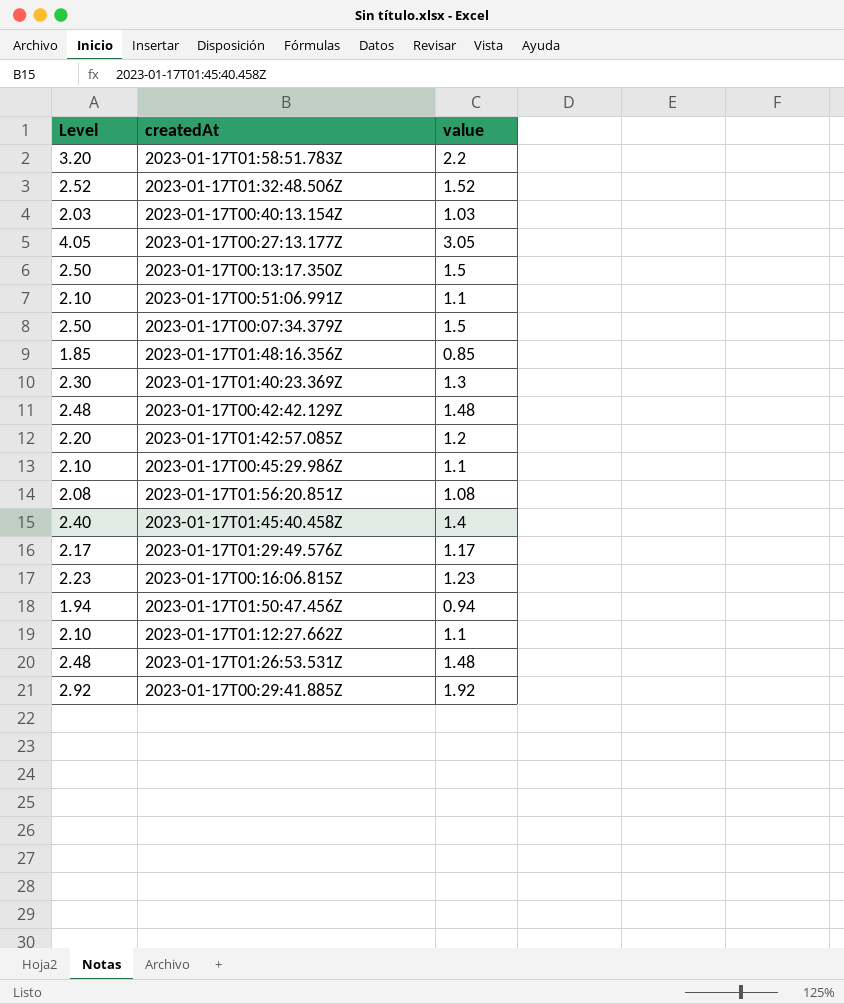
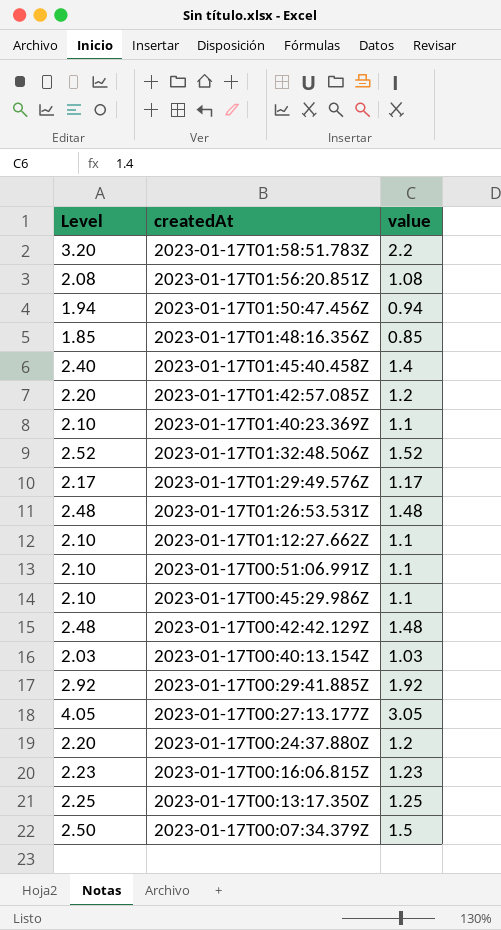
row order: none -> createdAt descending
2023-01-17T01:40:23.369Z | Level: 2.30 -> 2.10
2023-01-17T01:40:23.369Z | value: 1.3 -> 1.1
row 2023-01-17T00:24:37.880Z: none -> 2.20 | 1.2
2023-01-17T00:13:17.350Z | Level: 2.50 -> 2.25
2023-01-17T00:13:17.350Z | value: 1.5 -> 1.25

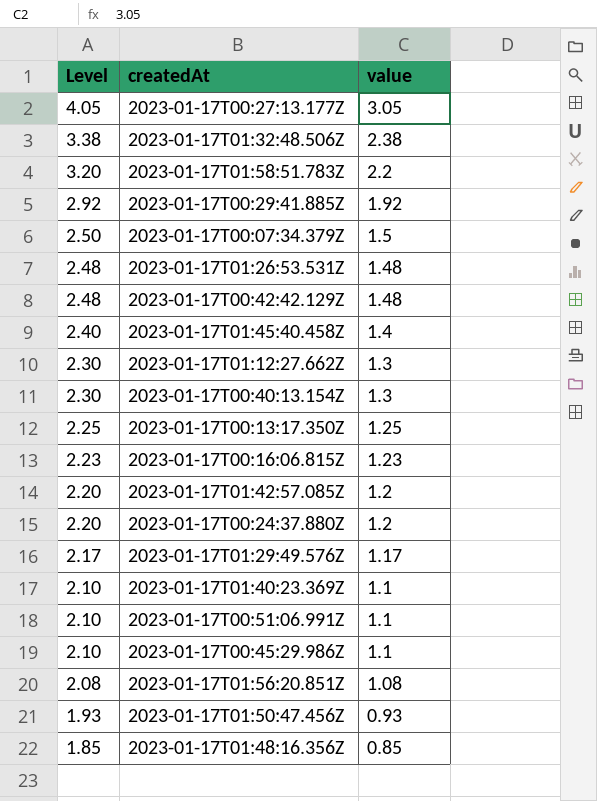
row order: createdAt descending -> Level descending
2023-01-17T01:32:48.506Z | Level: 2.52 -> 3.38
2023-01-17T01:32:48.506Z | value: 1.52 -> 2.38
2023-01-17T01:12:27.662Z | Level: 2.10 -> 2.30
2023-01-17T01:12:27.662Z | value: 1.1 -> 1.3
2023-01-17T00:40:13.154Z | Level: 2.03 -> 2.30
2023-01-17T00:40:13.154Z | value: 1.03 -> 1.3
2023-01-17T01:50:47.456Z | Level: 1.94 -> 1.93
2023-01-17T01:50:47.456Z | value: 0.94 -> 0.93

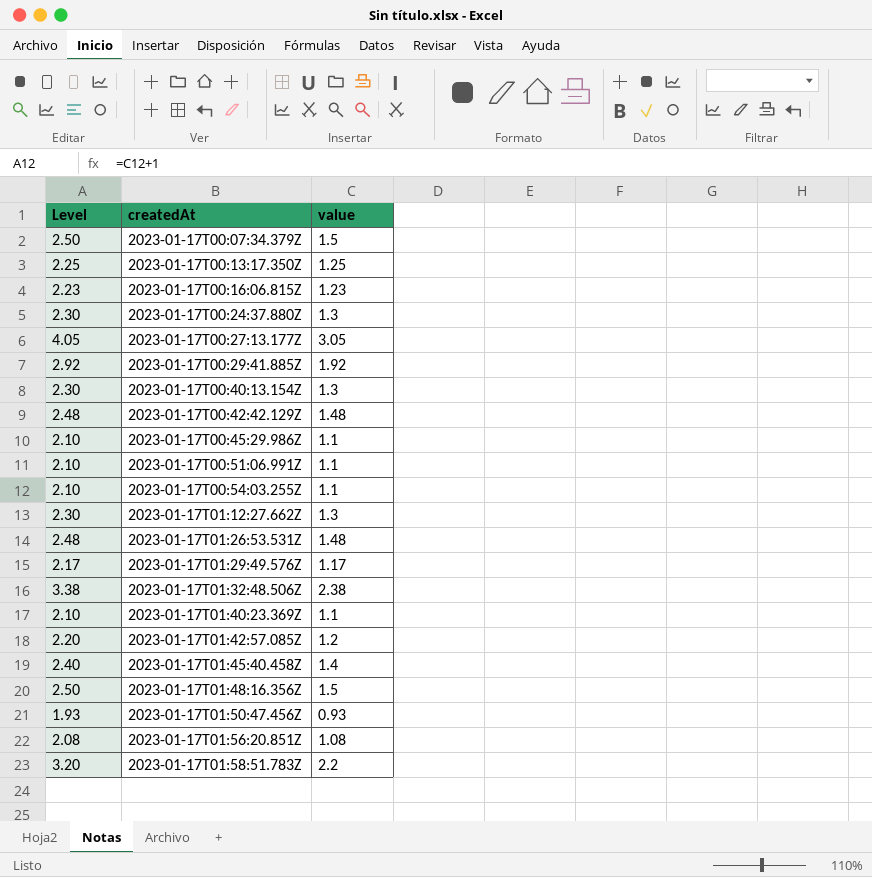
row order: Level descending -> createdAt ascending
2023-01-17T00:24:37.880Z | Level: 2.20 -> 2.30
2023-01-17T00:24:37.880Z | value: 1.2 -> 1.3
row 2023-01-17T00:54:03.255Z: none -> 2.10 | 1.1
2023-01-17T01:48:16.356Z | Level: 1.85 -> 2.50
2023-01-17T01:48:16.356Z | value: 0.85 -> 1.5

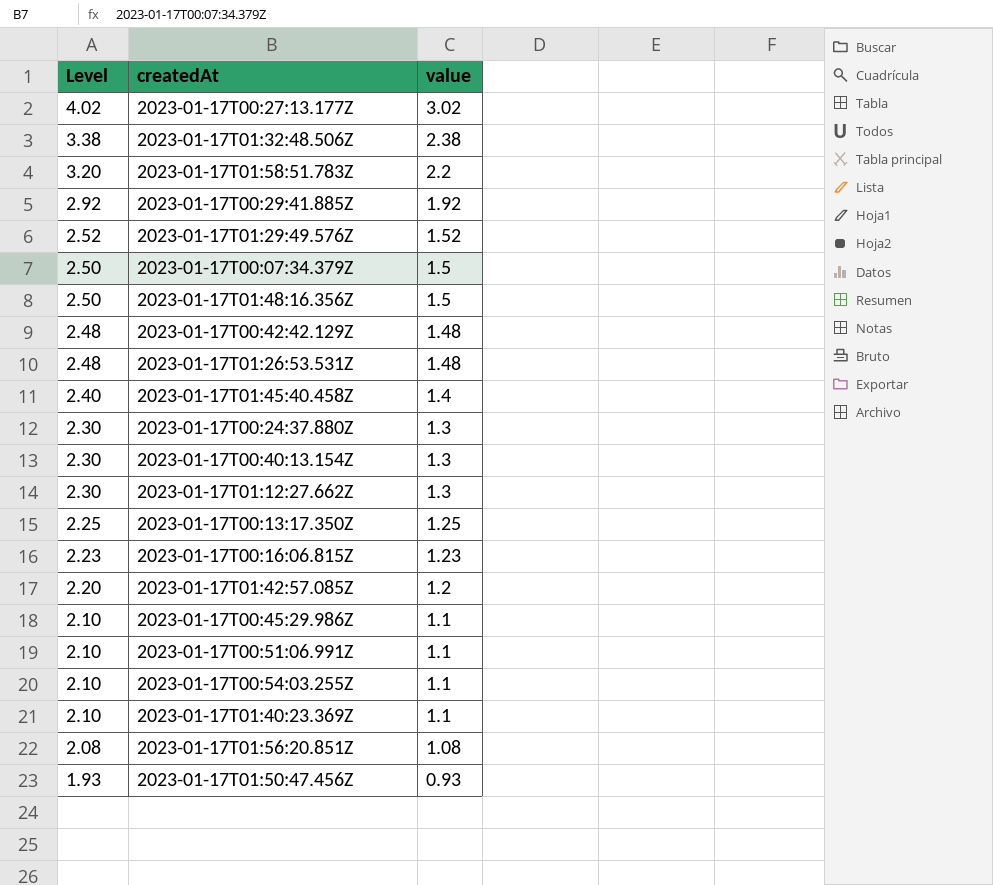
row order: createdAt ascending -> Level descending
2023-01-17T00:27:13.177Z | Level: 4.05 -> 4.02
2023-01-17T00:27:13.177Z | value: 3.05 -> 3.02
2023-01-17T01:29:49.576Z | Level: 2.17 -> 2.52
2023-01-17T01:29:49.576Z | value: 1.17 -> 1.52

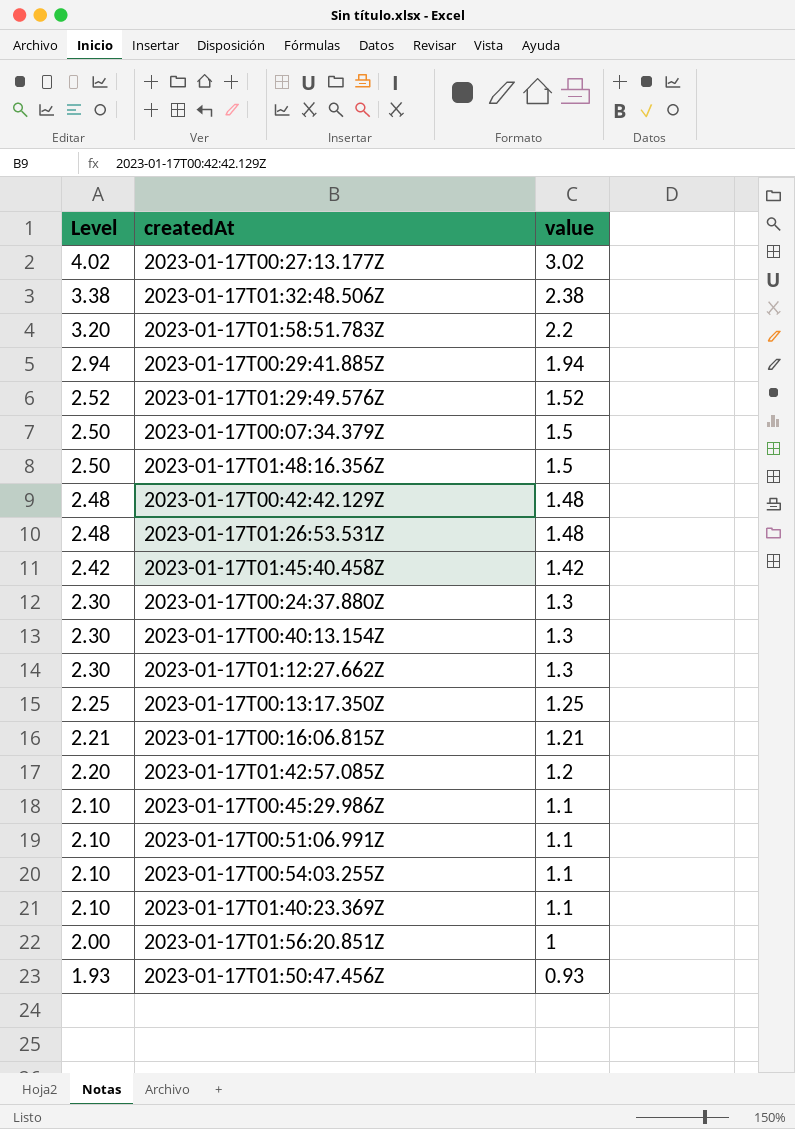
2023-01-17T00:29:41.885Z | Level: 2.92 -> 2.94
2023-01-17T00:29:41.885Z | value: 1.92 -> 1.94
2023-01-17T01:45:40.458Z | Level: 2.40 -> 2.42
2023-01-17T01:45:40.458Z | value: 1.4 -> 1.42
2023-01-17T00:16:06.815Z | Level: 2.23 -> 2.21
2023-01-17T00:16:06.815Z | value: 1.23 -> 1.21
2023-01-17T01:56:20.851Z | Level: 2.08 -> 2.00
2023-01-17T01:56:20.851Z | value: 1.08 -> 1

